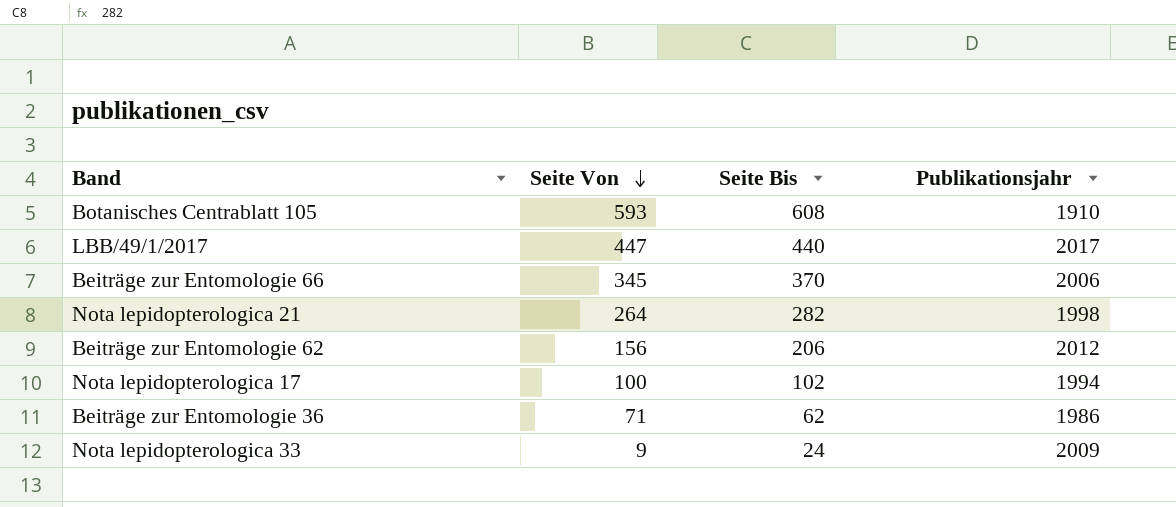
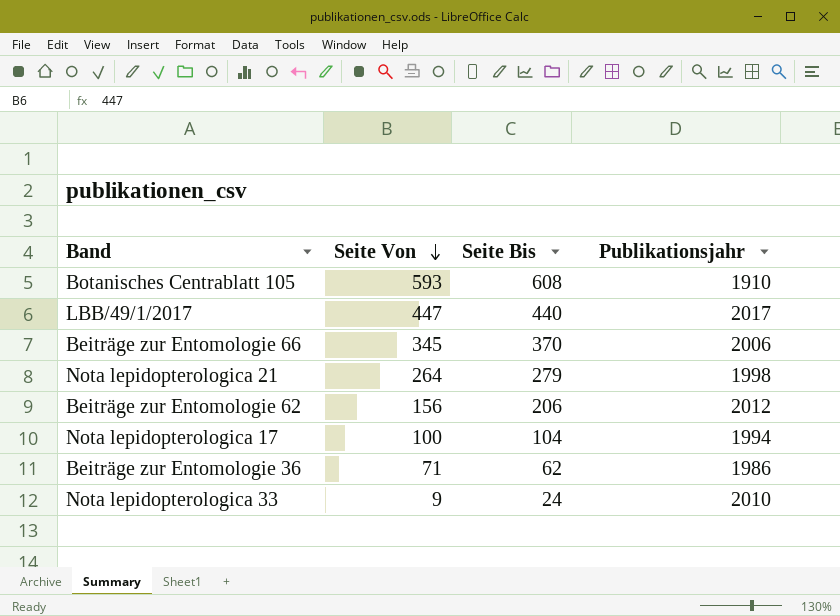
Nota lepidopterologica 21 | Seite Bis: 282 -> 279
Nota lepidopterologica 17 | Seite Bis: 102 -> 104
Nota lepidopterologica 33 | Publikationsjahr: 2009 -> 2010

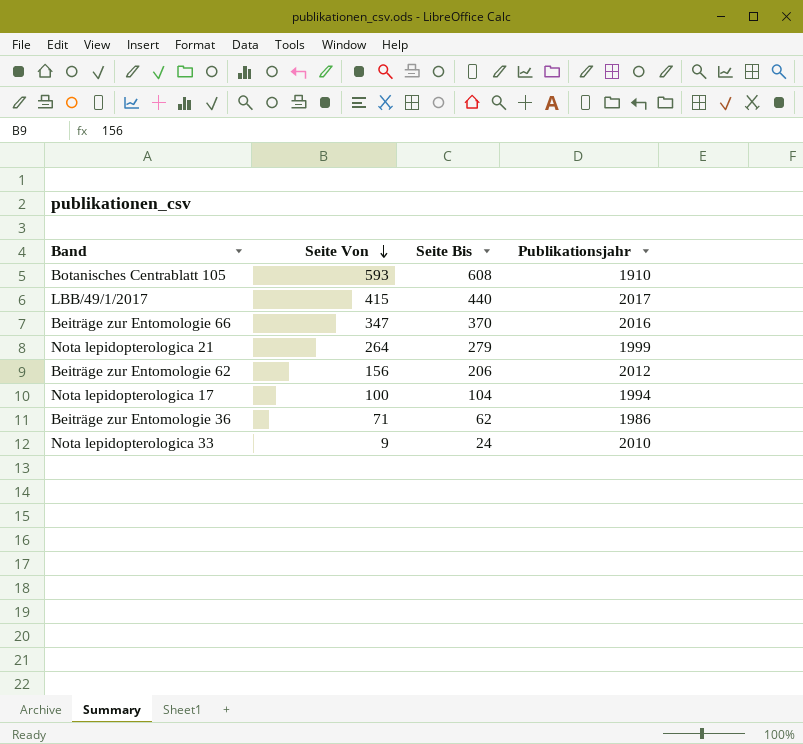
LBB/49/1/2017 | Seite Von: 447 -> 415
Beiträge zur Entomologie 66 | Seite Von: 345 -> 347
Beiträge zur Entomologie 66 | Publikationsjahr: 2006 -> 2016
Nota lepidopterologica 21 | Publikationsjahr: 1998 -> 1999

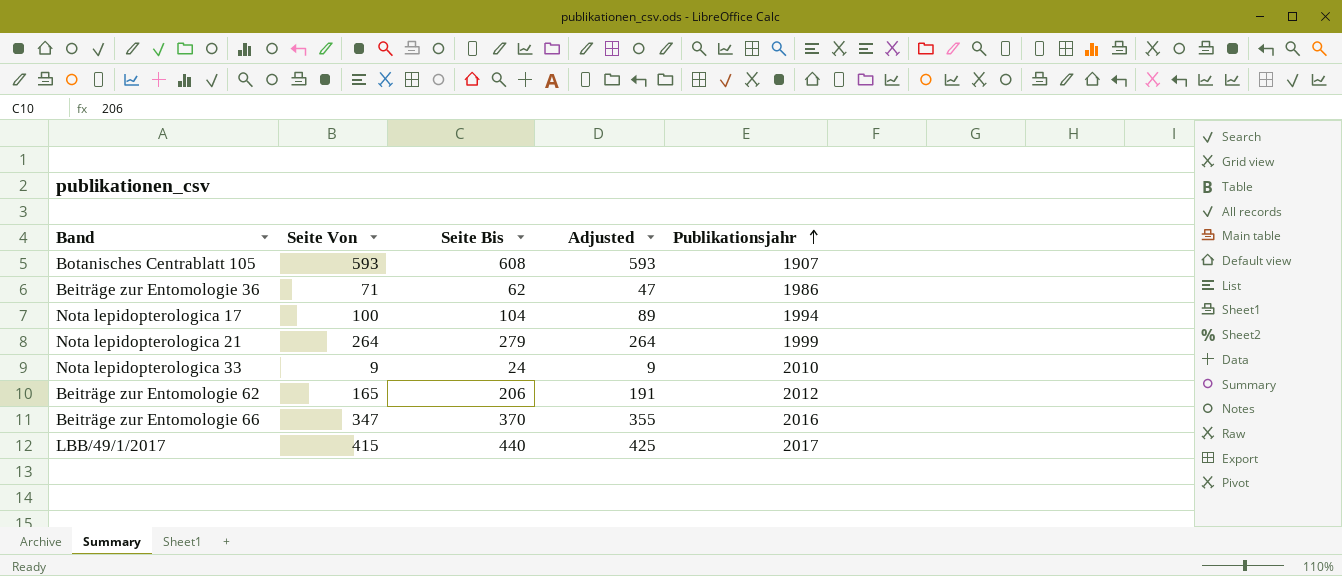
row order: Seite Von descending -> Publikationsjahr ascending
column Adjusted | formula: none -> [Seite Bis] - 15
Botanisches Centrablatt 105 | Publikationsjahr: 1910 -> 1907
Beiträge zur Entomologie 62 | Seite Von: 156 -> 165

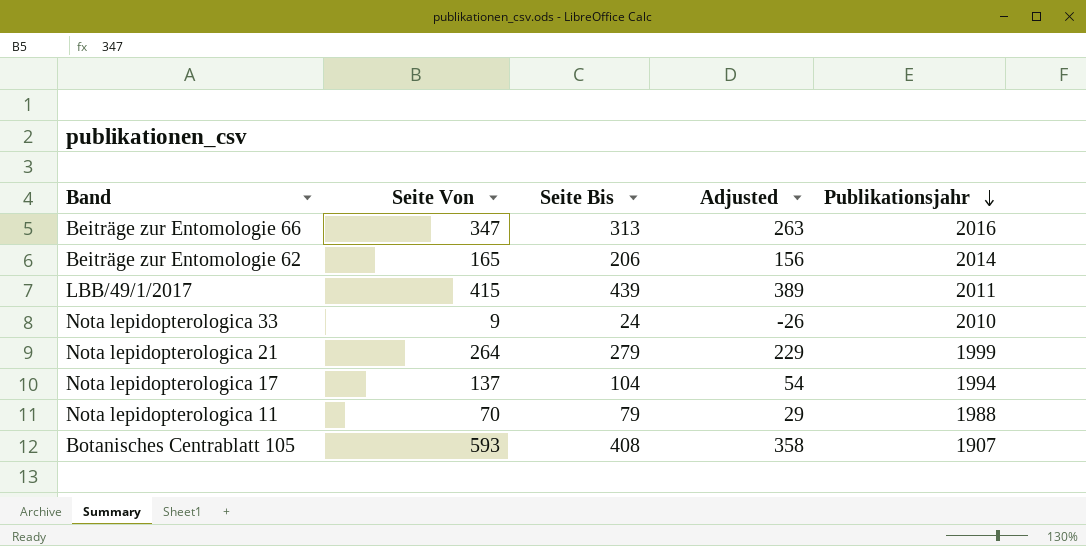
row order: Publikationsjahr ascending -> Publikationsjahr descending
column Adjusted | formula: [Seite Bis] - 15 -> [Seite Bis] - 50
row Beiträge zur Entomologie 36: 71 | 62 | 47 | 1986 -> none
Beiträge zur Entomologie 66 | Seite Bis: 370 -> 313
Beiträge zur Entomologie 62 | Publikationsjahr: 2012 -> 2014
LBB/49/1/2017 | Seite Bis: 440 -> 439
LBB/49/1/2017 | Publikationsjahr: 2017 -> 2011
Nota lepidopterologica 17 | Seite Von: 100 -> 137
row Nota lepidopterologica 11: none -> 70 | 79 | 29 | 1988
Botanisches Centrablatt 105 | Seite Bis: 608 -> 408

